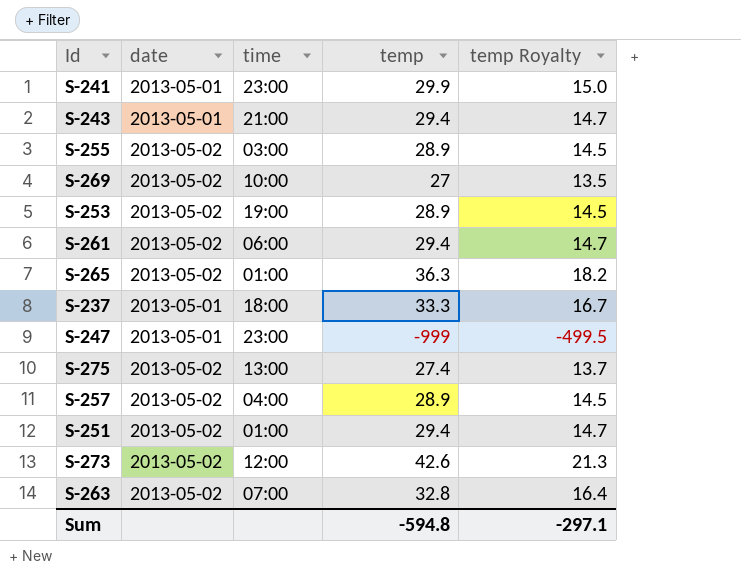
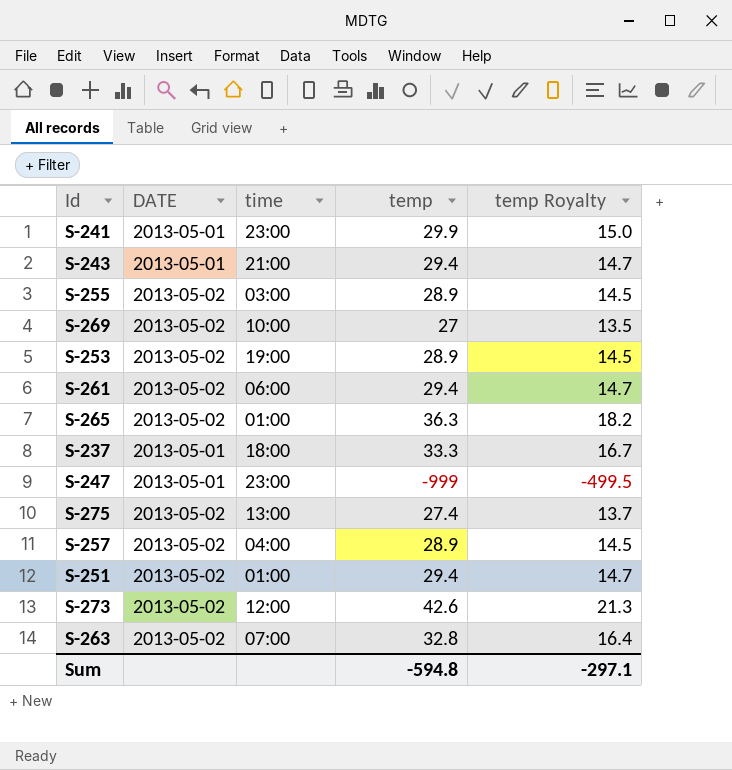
column name: date -> DATE

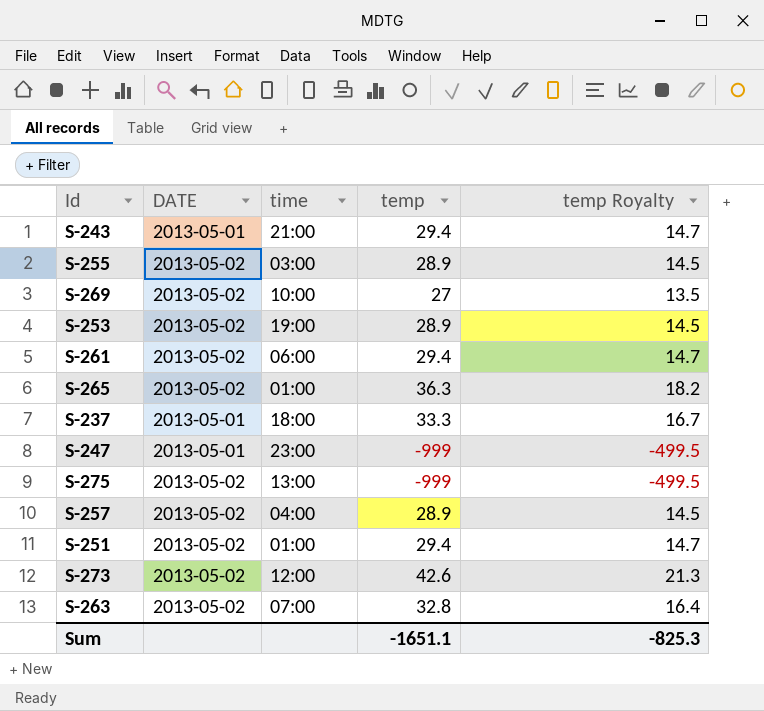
row S-241: 2013-05-01 | 23:00 | 29.9 | 15.0 -> none
S-275 | temp: 27.4 -> -999
S-275 | temp Royalty: 13.7 -> -499.5
Sum | temp: -594.8 -> -1651.1
Sum | temp Royalty: -297.1 -> -825.3

